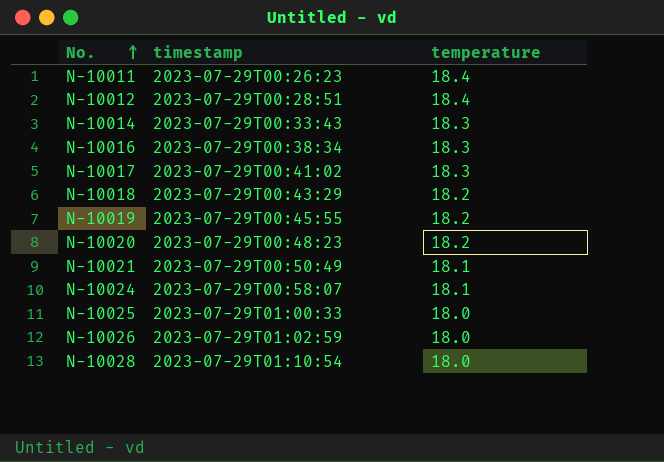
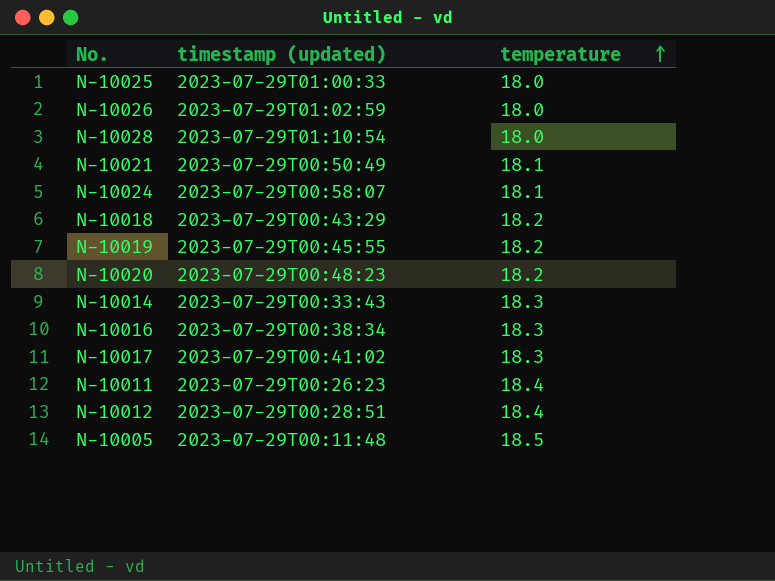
row order: No. ascending -> temperature ascending
column name: timestamp -> timestamp (updated)
row N-10005: none -> 2023-07-29T00:11:48 | 18.5

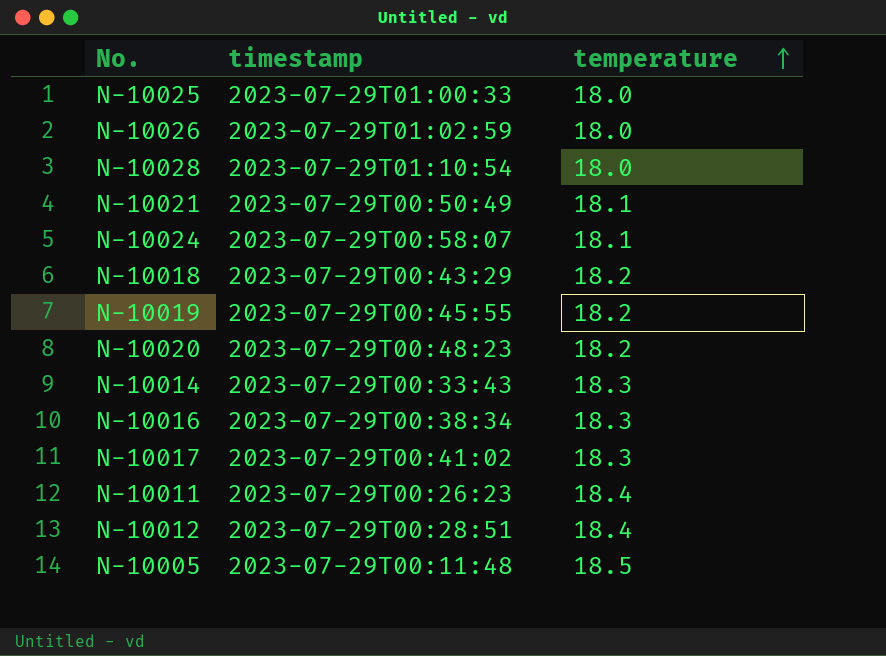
column name: timestamp (updated) -> timestamp

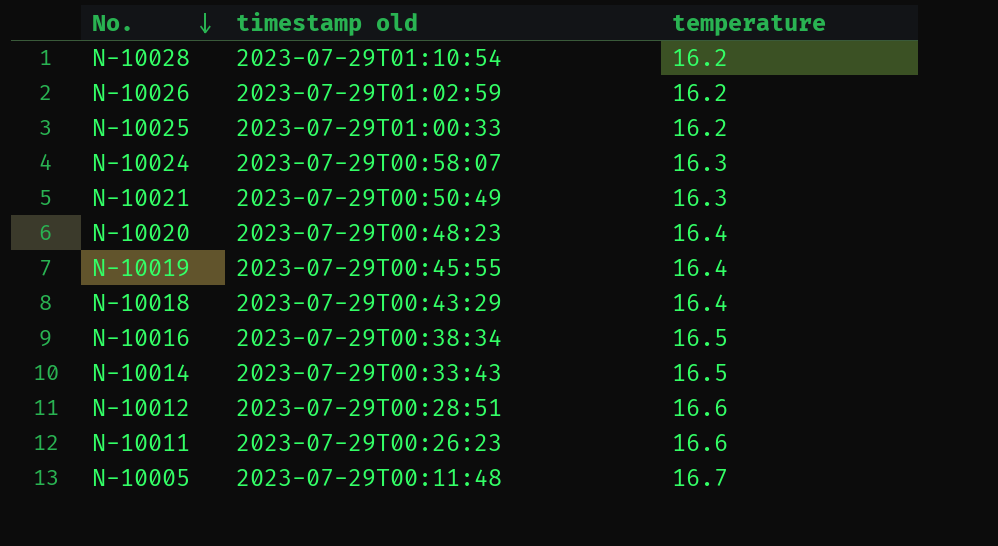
row order: temperature ascending -> No. descending
column name: timestamp -> timestamp old
row N-10017: 2023-07-29T00:41:02 | 18.3 -> none
N-10028 | temperature: 18.0 -> 16.2
N-10026 | temperature: 18.0 -> 16.2
N-10025 | temperature: 18.0 -> 16.2
N-10024 | temperature: 18.1 -> 16.3
N-10021 | temperature: 18.1 -> 16.3
N-10020 | temperature: 18.2 -> 16.4
N-10019 | temperature: 18.2 -> 16.4
N-10018 | temperature: 18.2 -> 16.4
N-10016 | temperature: 18.3 -> 16.5
N-10014 | temperature: 18.3 -> 16.5
N-10012 | temperature: 18.4 -> 16.6
N-10011 | temperature: 18.4 -> 16.6
N-10005 | temperature: 18.5 -> 16.7

